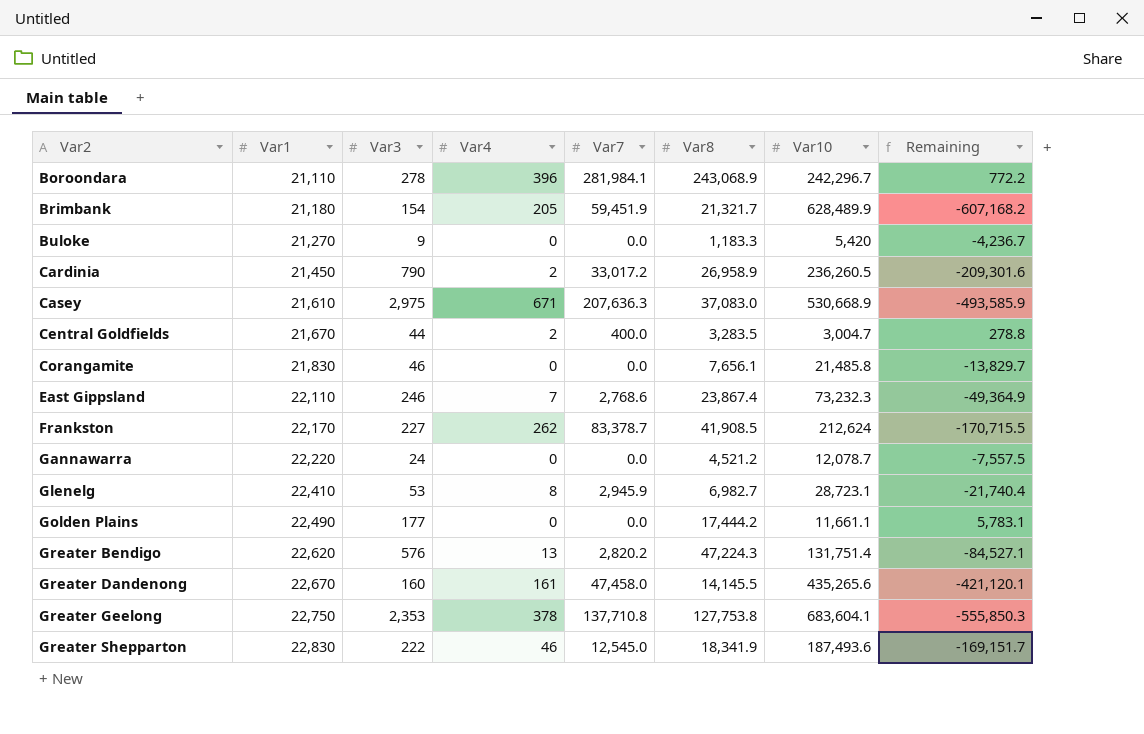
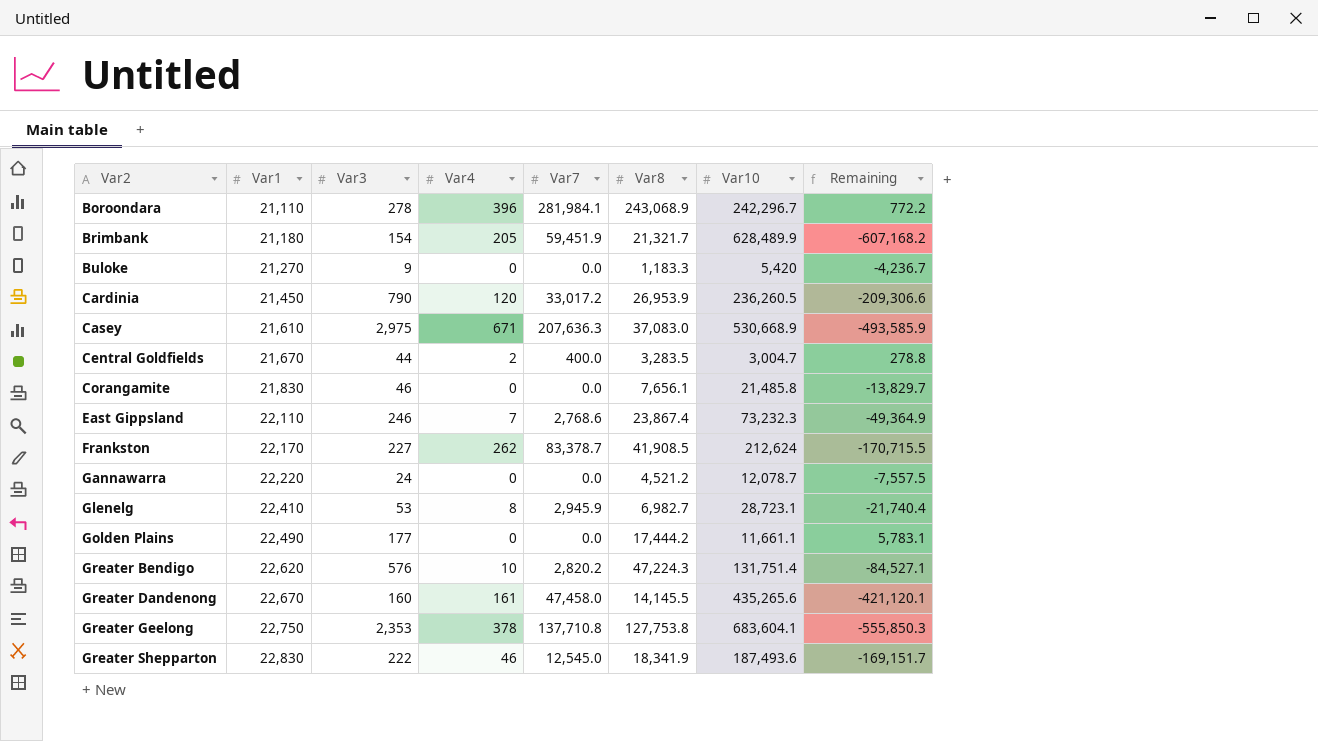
Cardinia | Var4: 2 -> 120
Cardinia | Var8: 26,958.9 -> 26,953.9
Cardinia | Remaining: -209,301.6 -> -209,306.6
Greater Bendigo | Var4: 13 -> 10

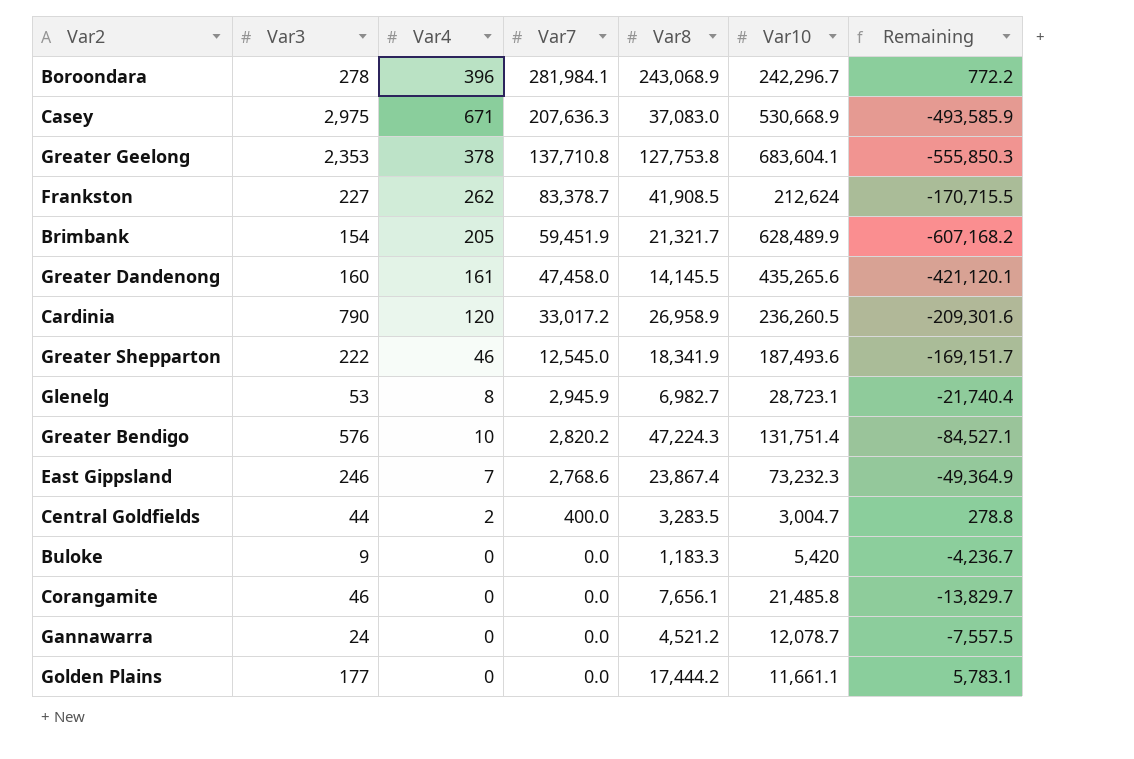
row order: Var2 ascending -> Var7 descending
column Var1 | position: 2 -> none
Cardinia | Var8: 26,953.9 -> 26,958.9
Cardinia | Remaining: -209,306.6 -> -209,301.6

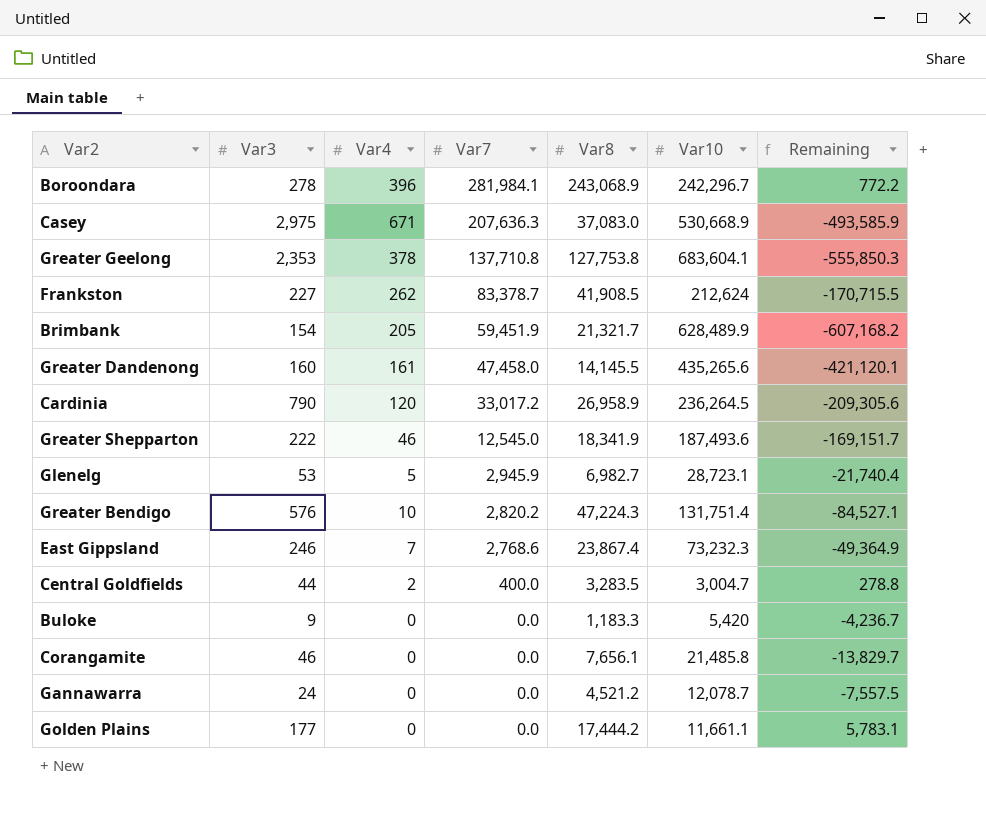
Cardinia | Var10: 236,260.5 -> 236,264.5
Cardinia | Remaining: -209,301.6 -> -209,305.6
Glenelg | Var4: 8 -> 5

